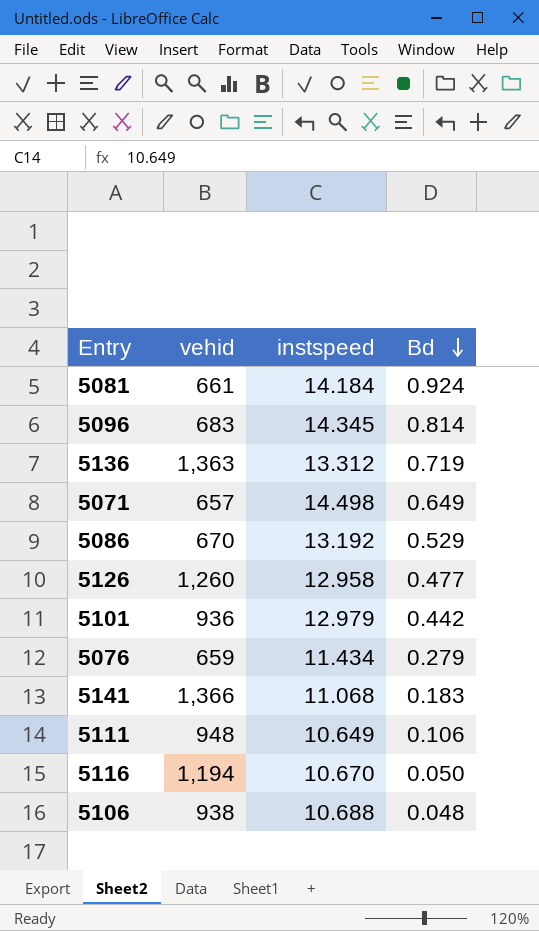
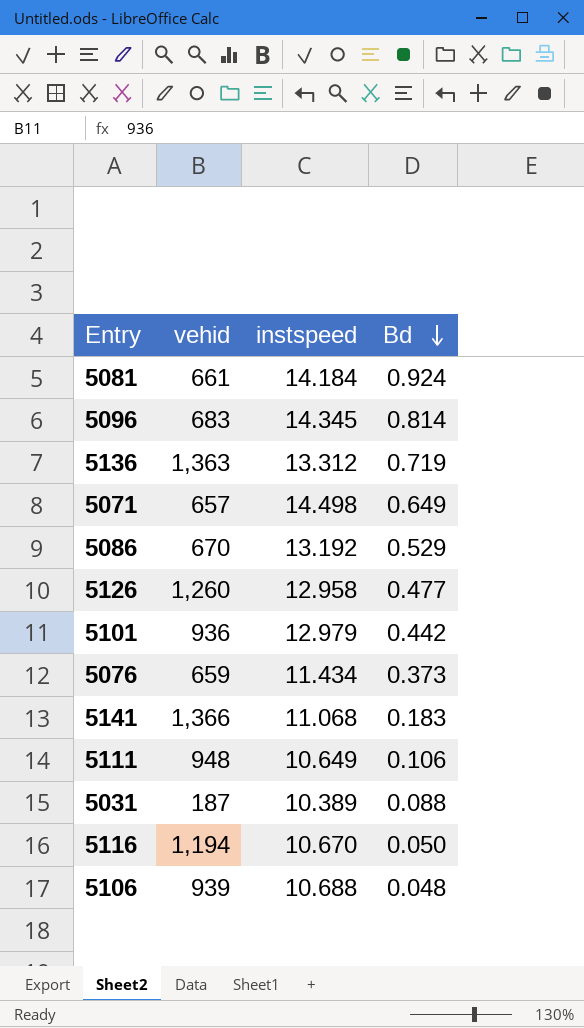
5076 | Bd: 0.279 -> 0.373
row 5031: none -> 187 | 10.389 | 0.088
5106 | vehid: 938 -> 939

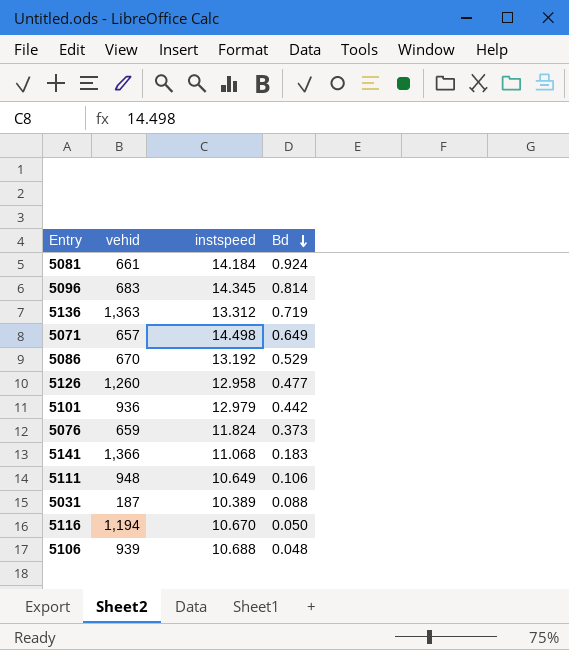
5076 | instspeed: 11.434 -> 11.824

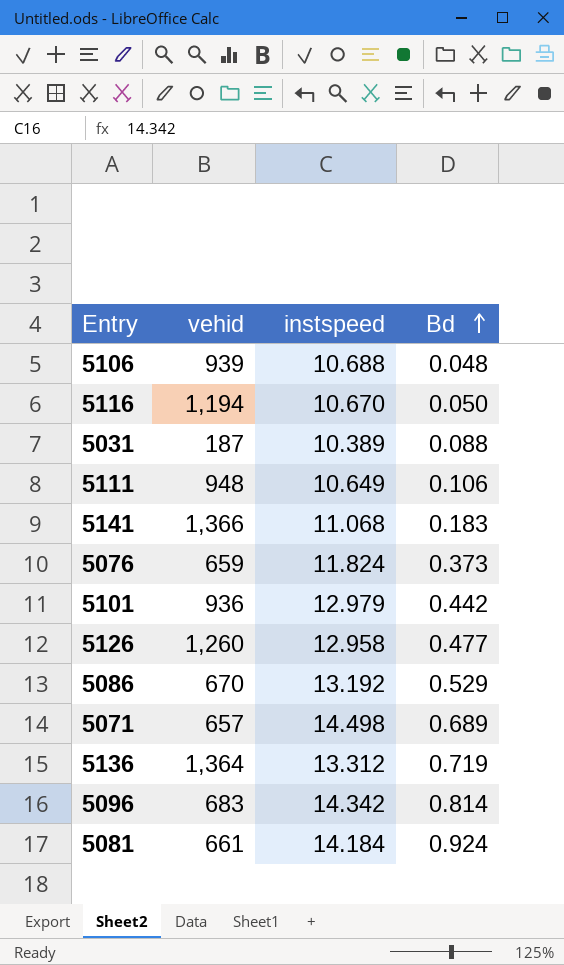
row order: Bd descending -> Bd ascending
5071 | Bd: 0.649 -> 0.689
5136 | vehid: 1,363 -> 1,364
5096 | instspeed: 14.345 -> 14.342

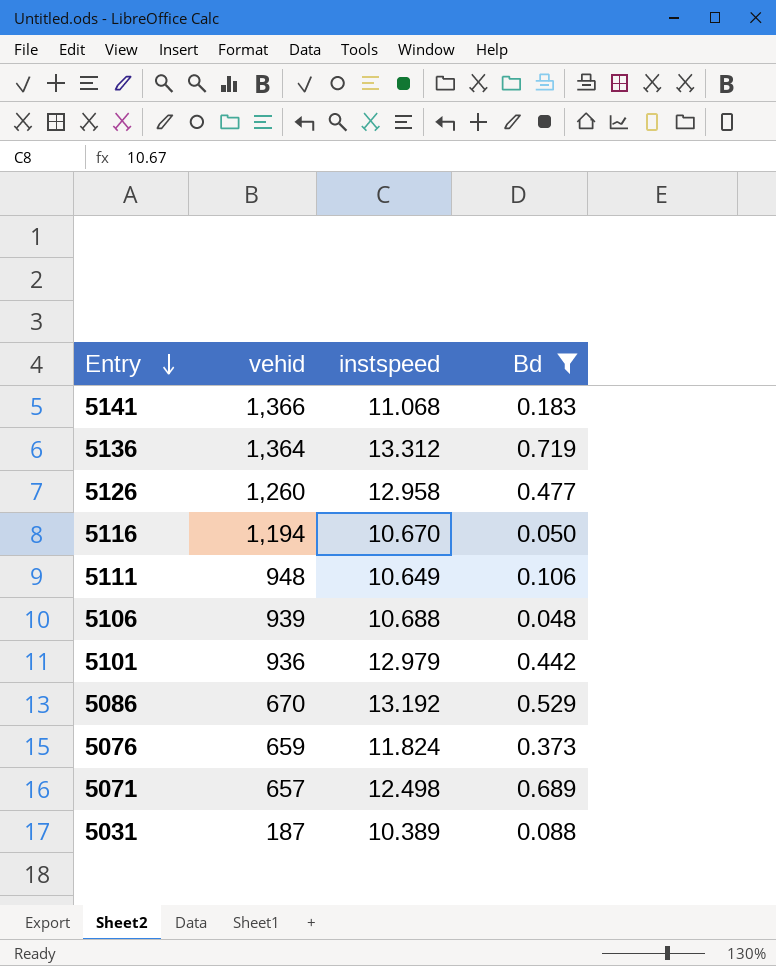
filter: none -> Bd <= 0.719
row order: Bd ascending -> Entry descending
5071 | instspeed: 14.498 -> 12.498

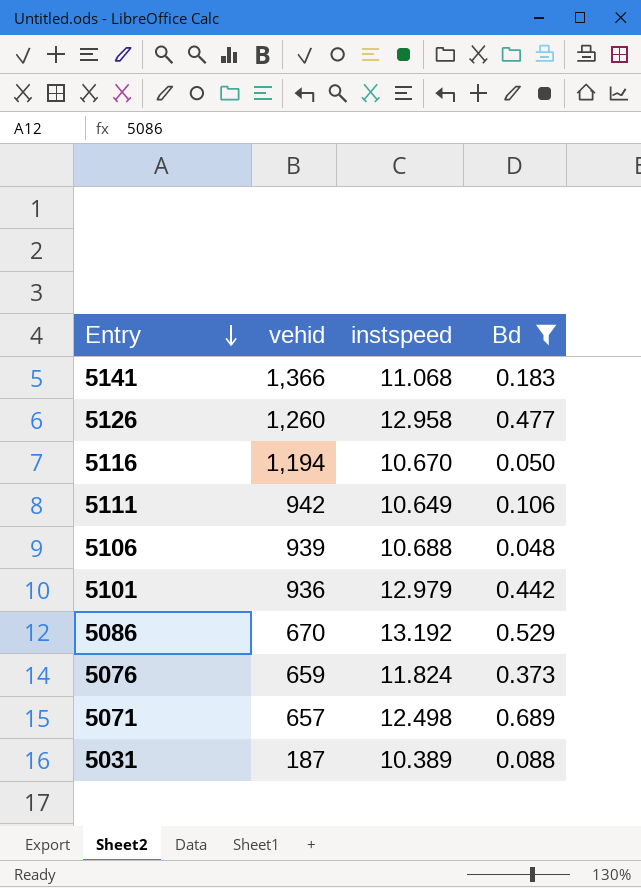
row 5136: 1,364 | 13.312 | 0.719 -> none
5111 | vehid: 948 -> 942

